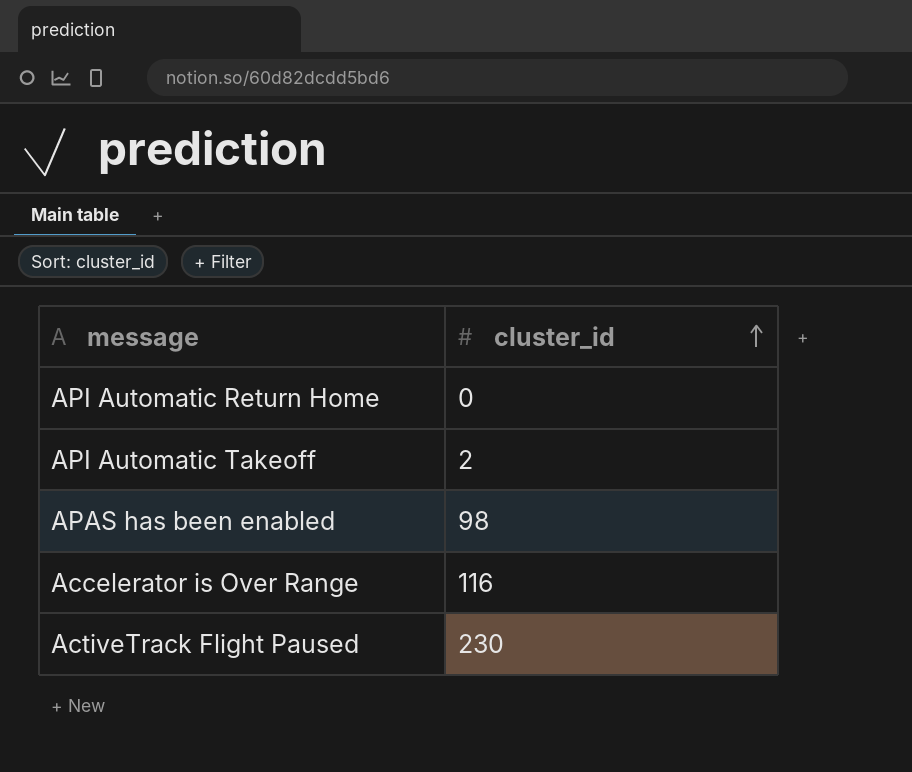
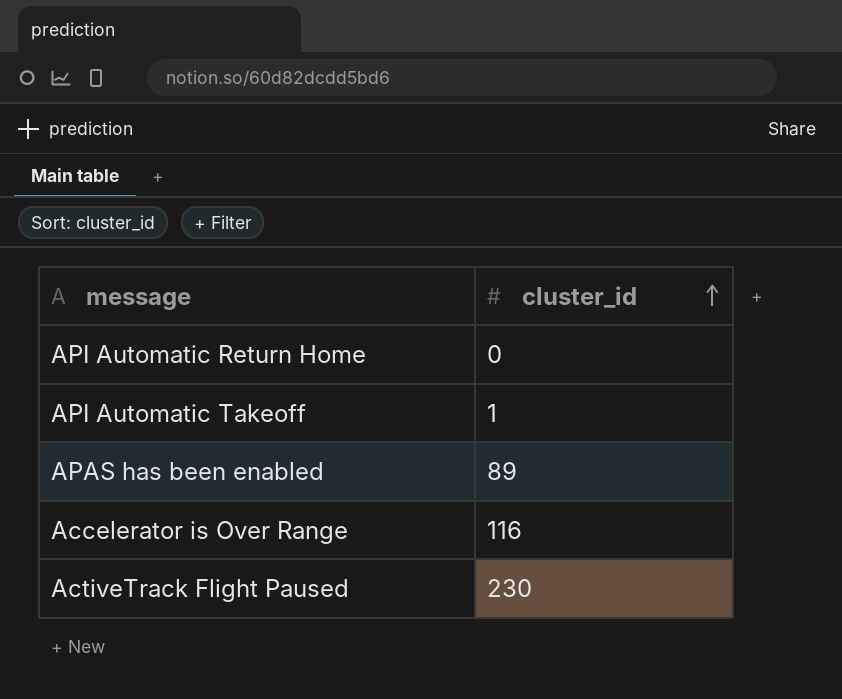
API Automatic Takeoff | cluster_id: 2 -> 1
APAS has been enabled | cluster_id: 98 -> 89

